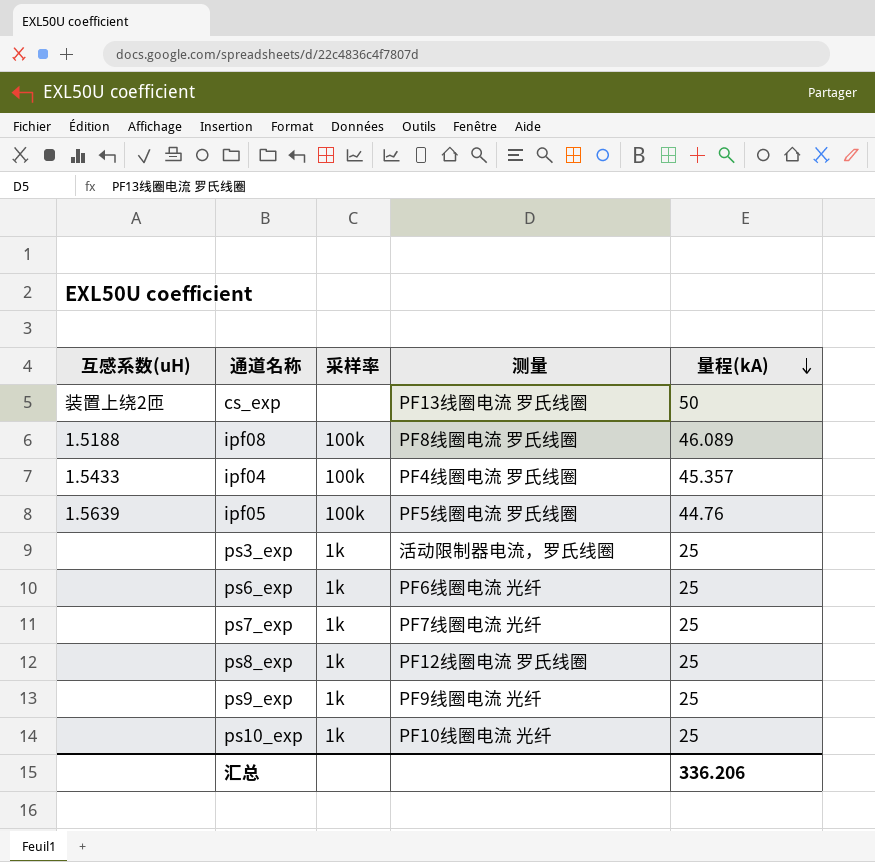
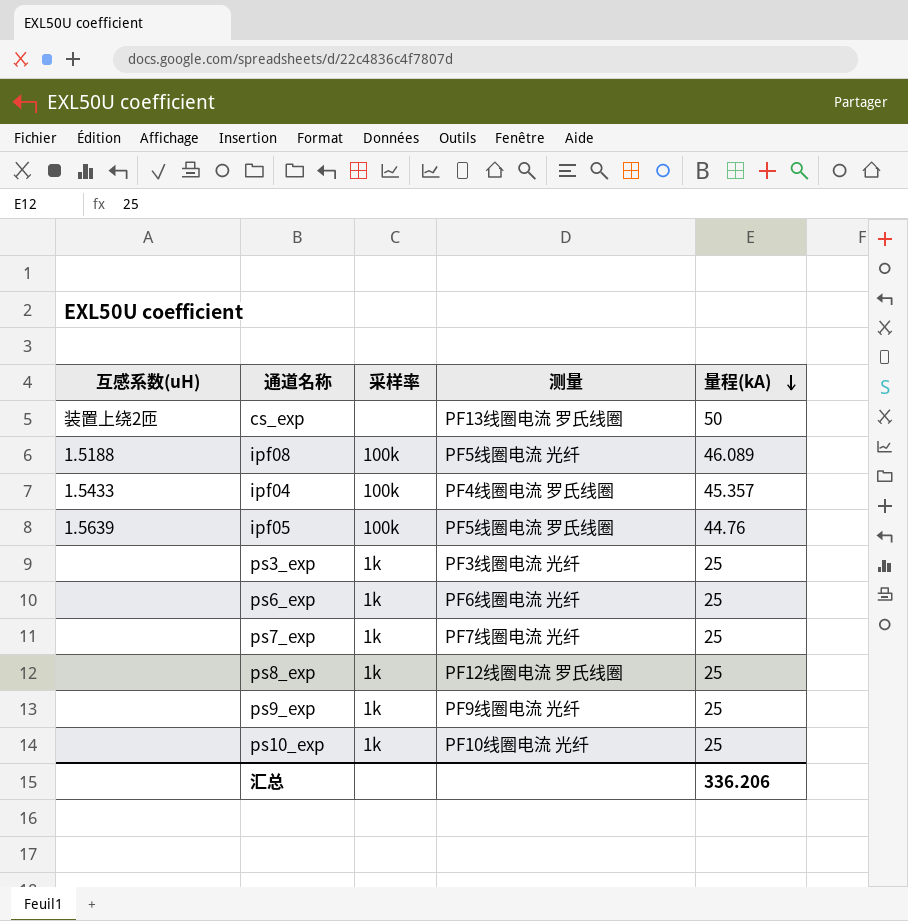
ipf08 | 测量: PF8线圈电流 罗氏线圈 -> PF5线圈电流 光纤
ps3_exp | 测量: 活动限制器电流，罗氏线圈 -> PF3线圈电流 光纤

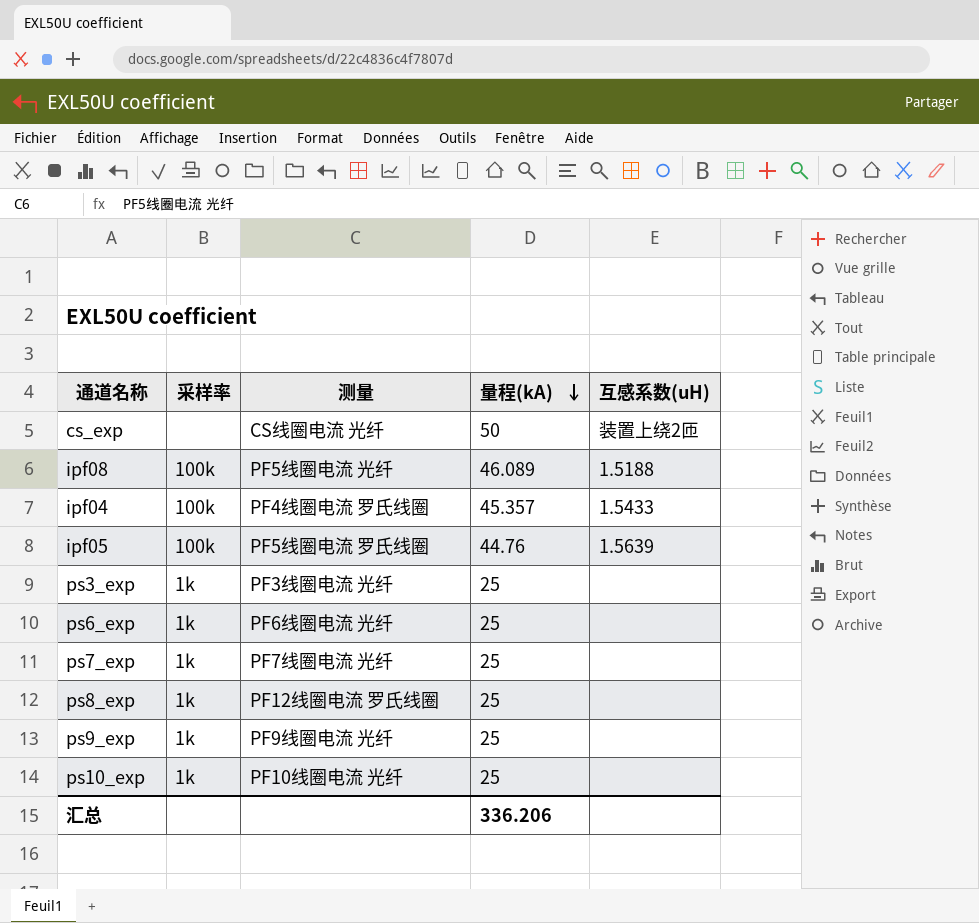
column 互感系数(uH) | position: 1 -> 5
cs_exp | 测量: PF13线圈电流 罗氏线圈 -> CS线圈电流 光纤

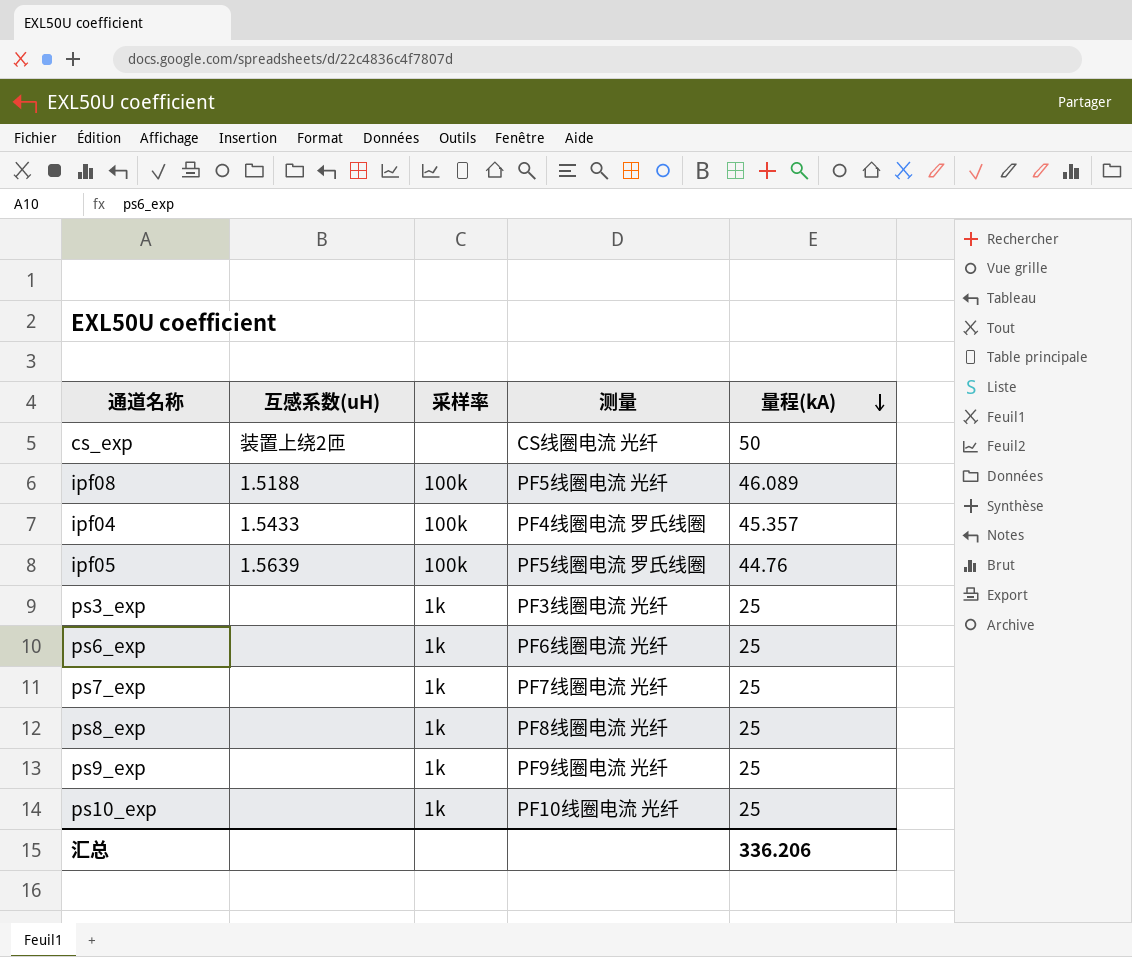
column 互感系数(uH) | position: 5 -> 2
ps8_exp | 测量: PF12线圈电流 罗氏线圈 -> PF8线圈电流 光纤

